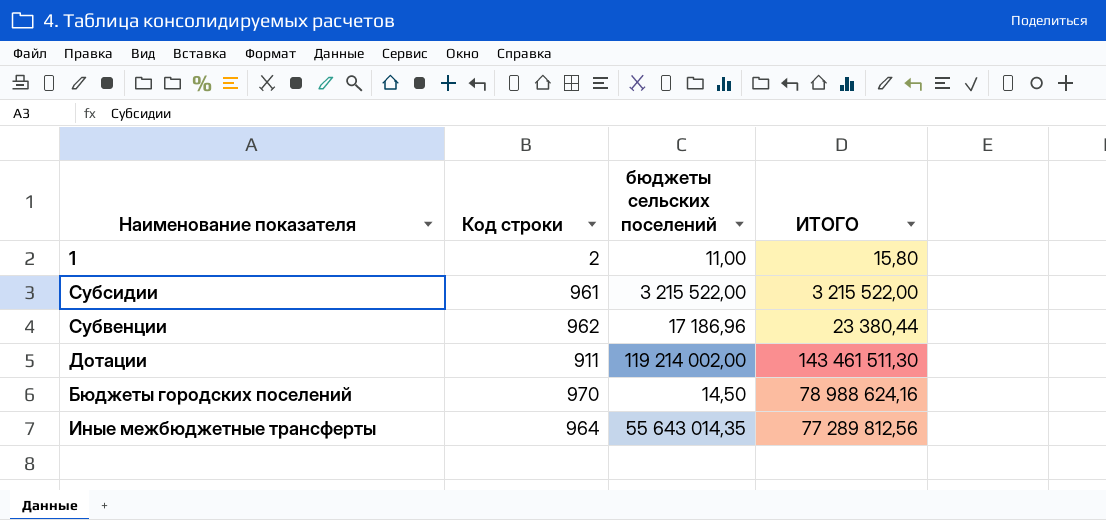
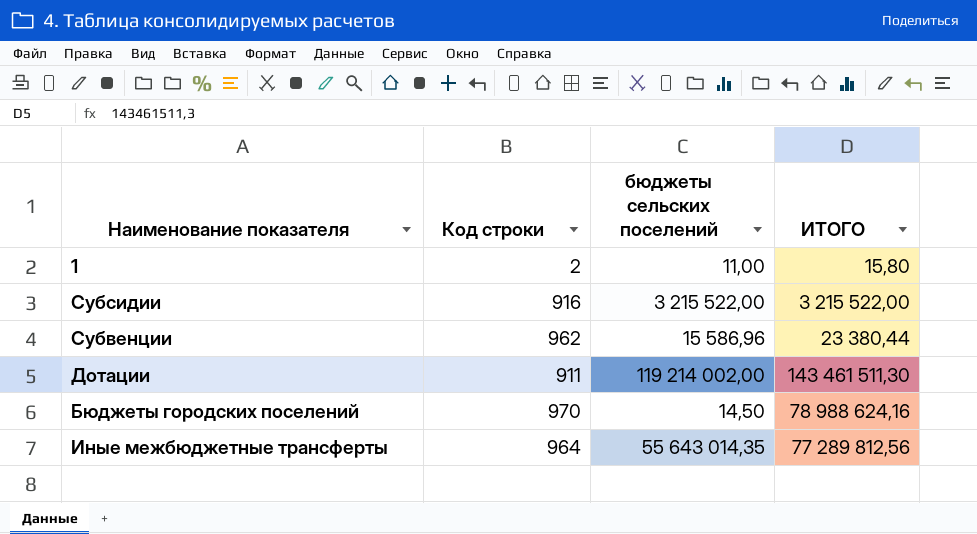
Субсидии | Код строки: 961 -> 916
Субвенции | бюджеты сельских поселений: 17 186,96 -> 15 586,96

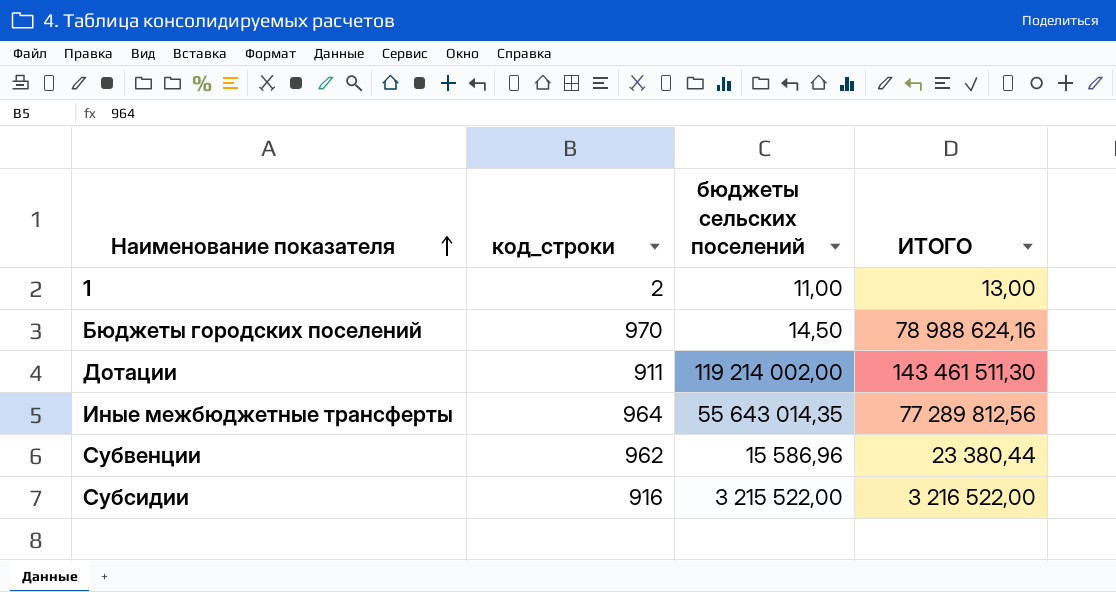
row order: none -> Наименование показателя ascending
column name: Код строки -> код_строки
1 | ИТОГО: 15,80 -> 13,00
Субсидии | ИТОГО: 3 215 522,00 -> 3 216 522,00

